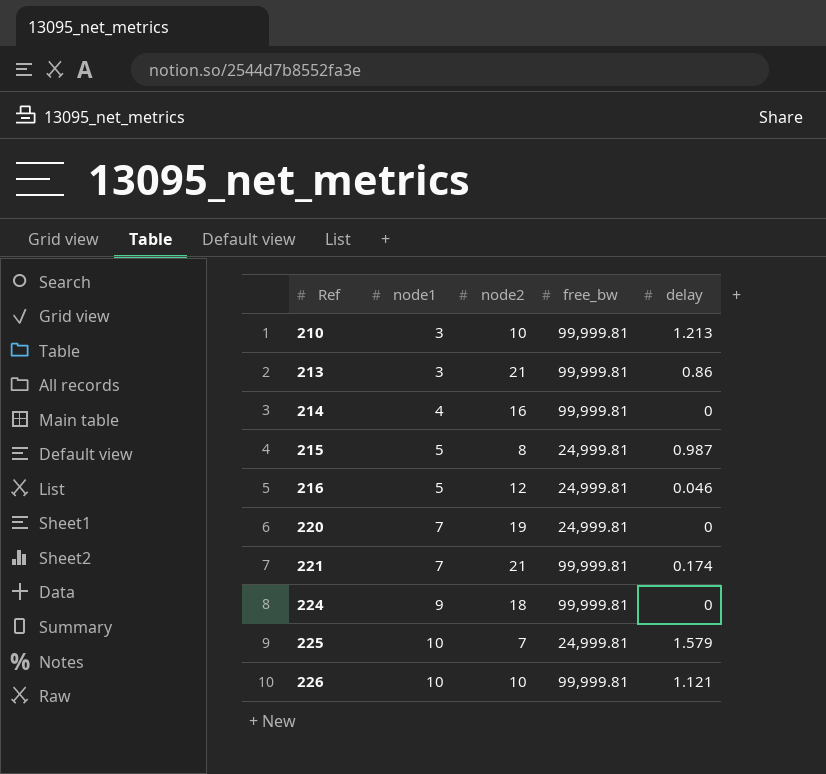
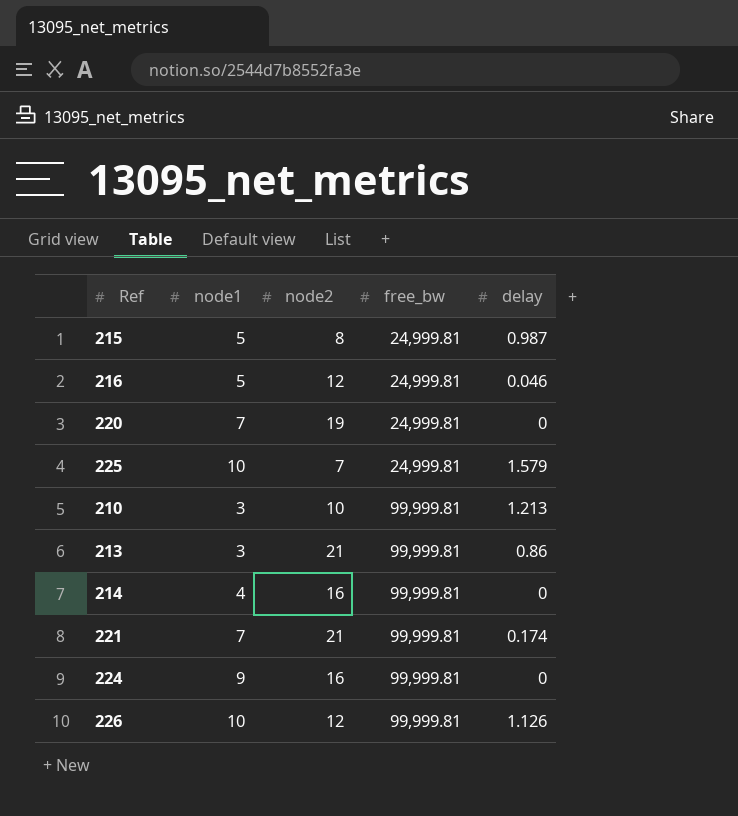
row order: Ref ascending -> free_bw ascending
224 | node2: 18 -> 16
226 | node2: 10 -> 12
226 | delay: 1.121 -> 1.126

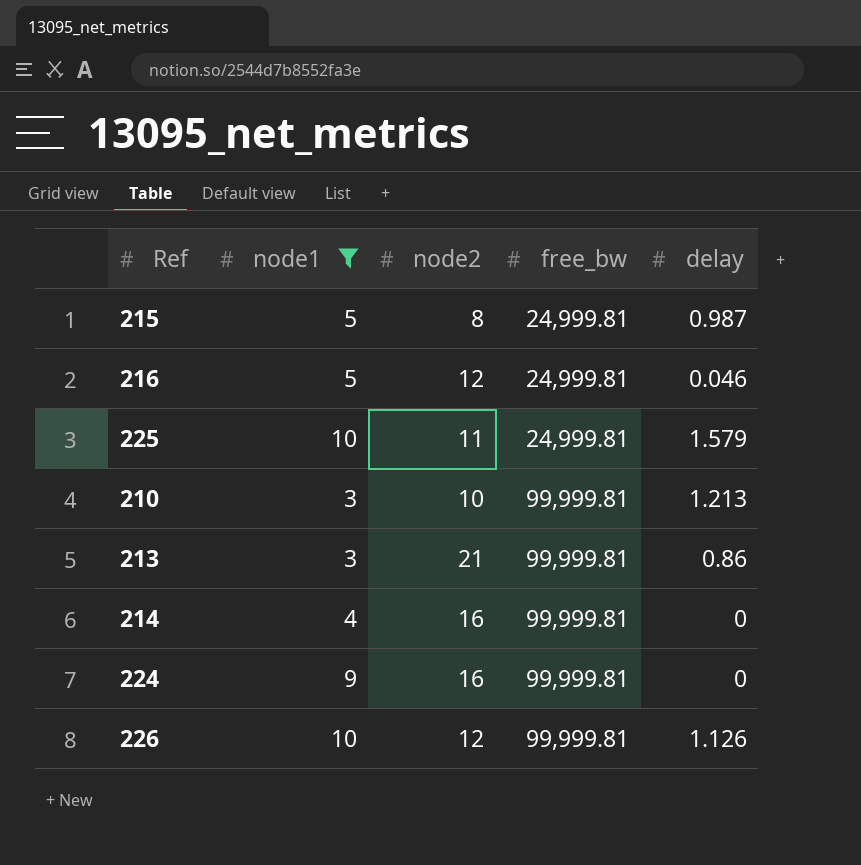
filter: none -> node1 != 7
225 | node2: 7 -> 11

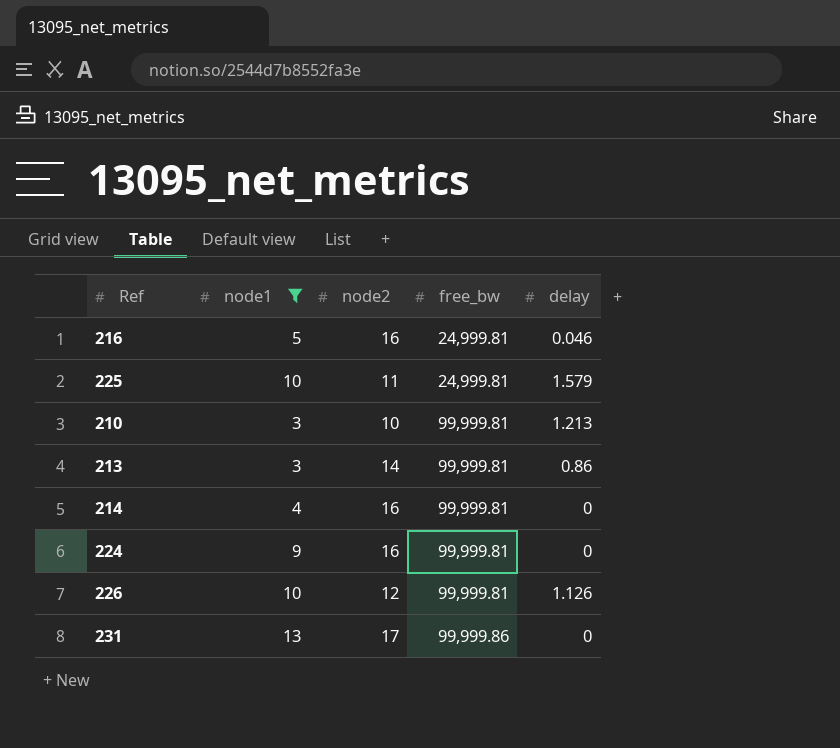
row 215: 5 | 8 | 24,999.81 | 0.987 -> none
216 | node2: 12 -> 16
213 | node2: 21 -> 14
row 231: none -> 13 | 17 | 99,999.86 | 0

